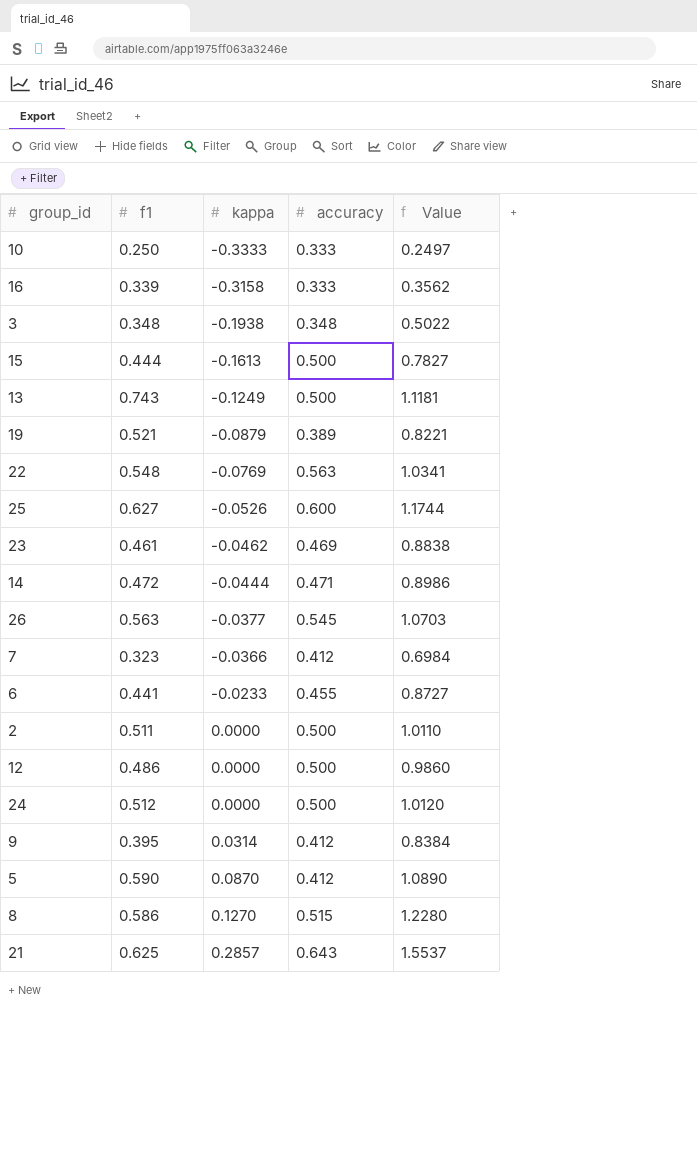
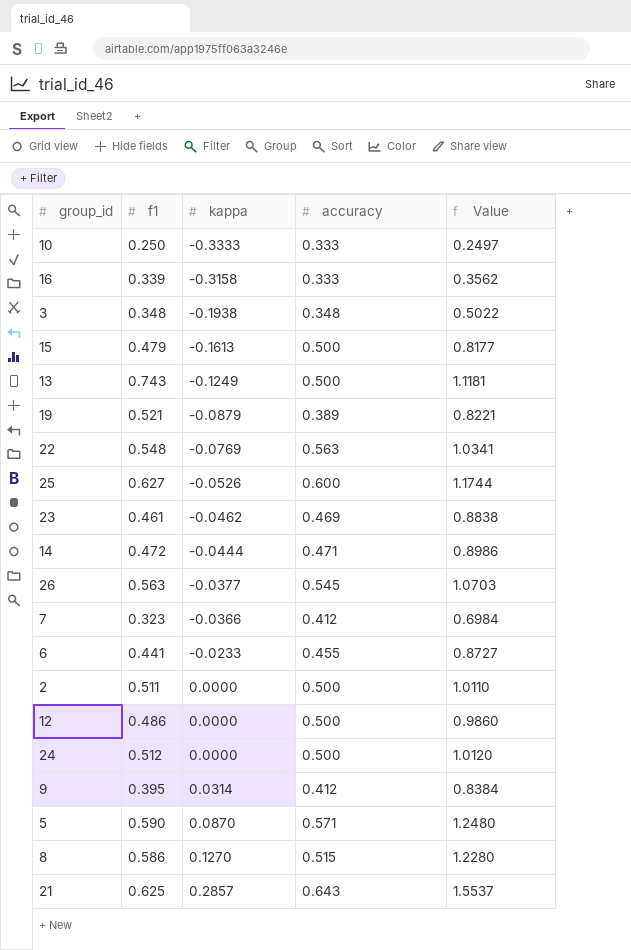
15 | f1: 0.444 -> 0.479
15 | Value: 0.7827 -> 0.8177
5 | accuracy: 0.412 -> 0.571
5 | Value: 1.0890 -> 1.2480

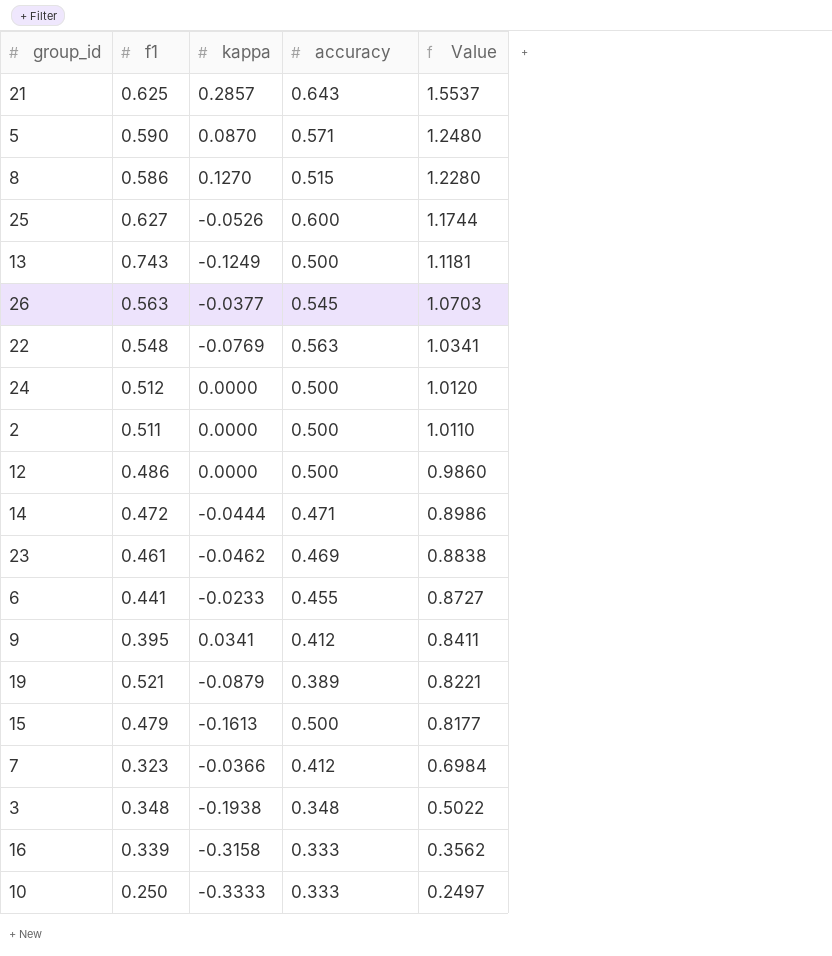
row order: kappa ascending -> Value descending
9 | kappa: 0.0314 -> 0.0341
9 | Value: 0.8384 -> 0.8411

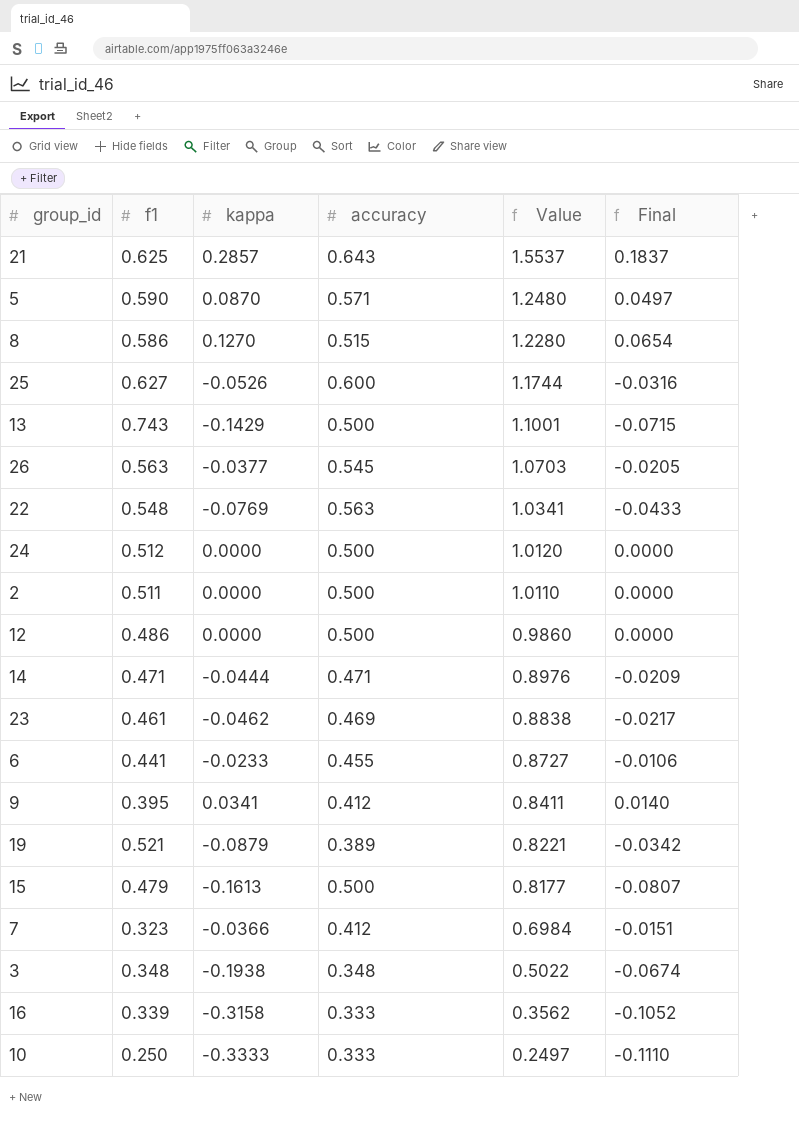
column Final | formula: none -> [kappa] * [accuracy]
13 | kappa: -0.1249 -> -0.1429
13 | Value: 1.1181 -> 1.1001
14 | f1: 0.472 -> 0.471
14 | Value: 0.8986 -> 0.8976

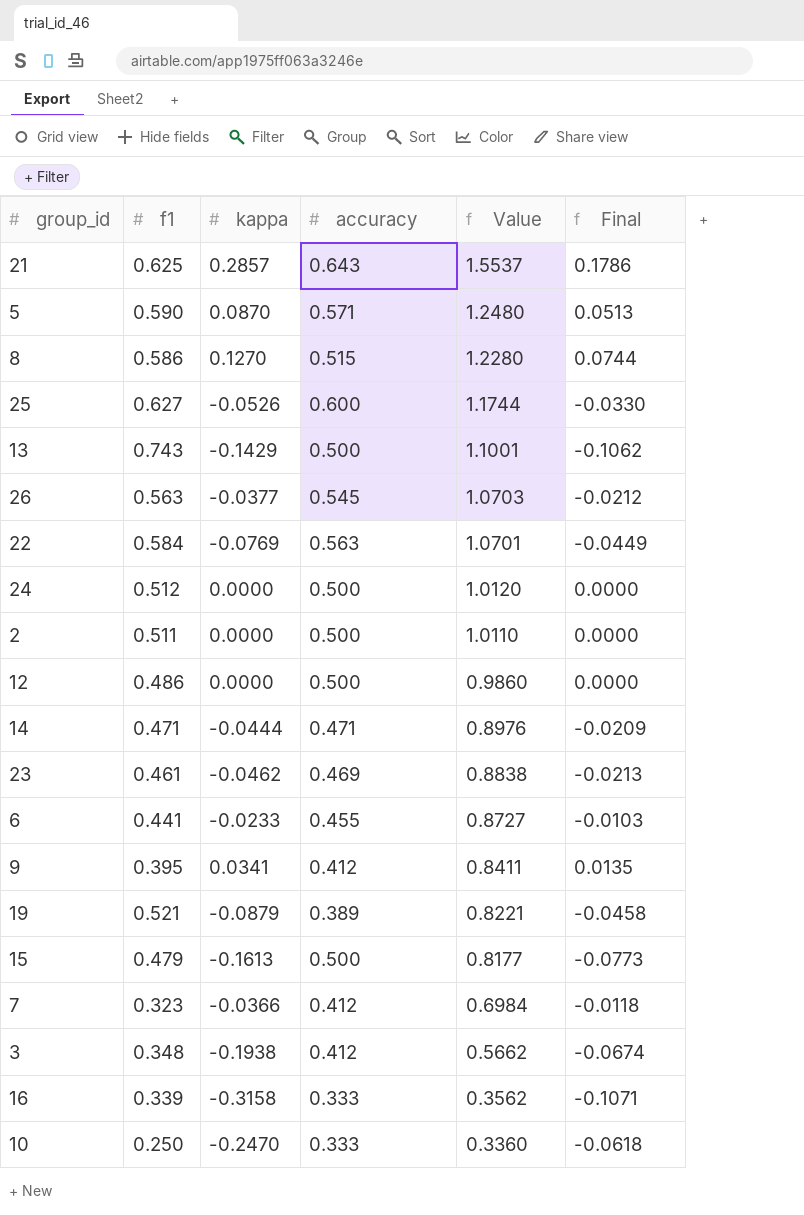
column Final | formula: [kappa] * [accuracy] -> [f1] * [kappa]
22 | f1: 0.548 -> 0.584
22 | Value: 1.0341 -> 1.0701
3 | accuracy: 0.348 -> 0.412
3 | Value: 0.5022 -> 0.5662
10 | kappa: -0.3333 -> -0.2470
10 | Value: 0.2497 -> 0.3360

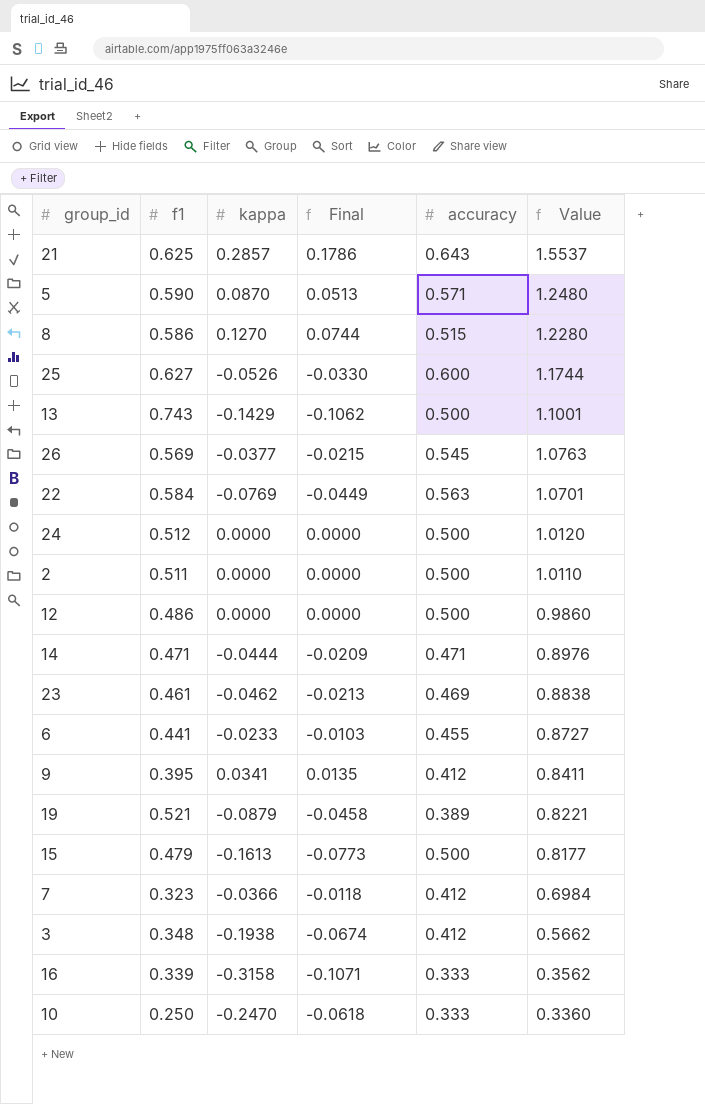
column Final | position: 6 -> 4
26 | f1: 0.563 -> 0.569
26 | Final: -0.0212 -> -0.0215
26 | Value: 1.0703 -> 1.0763

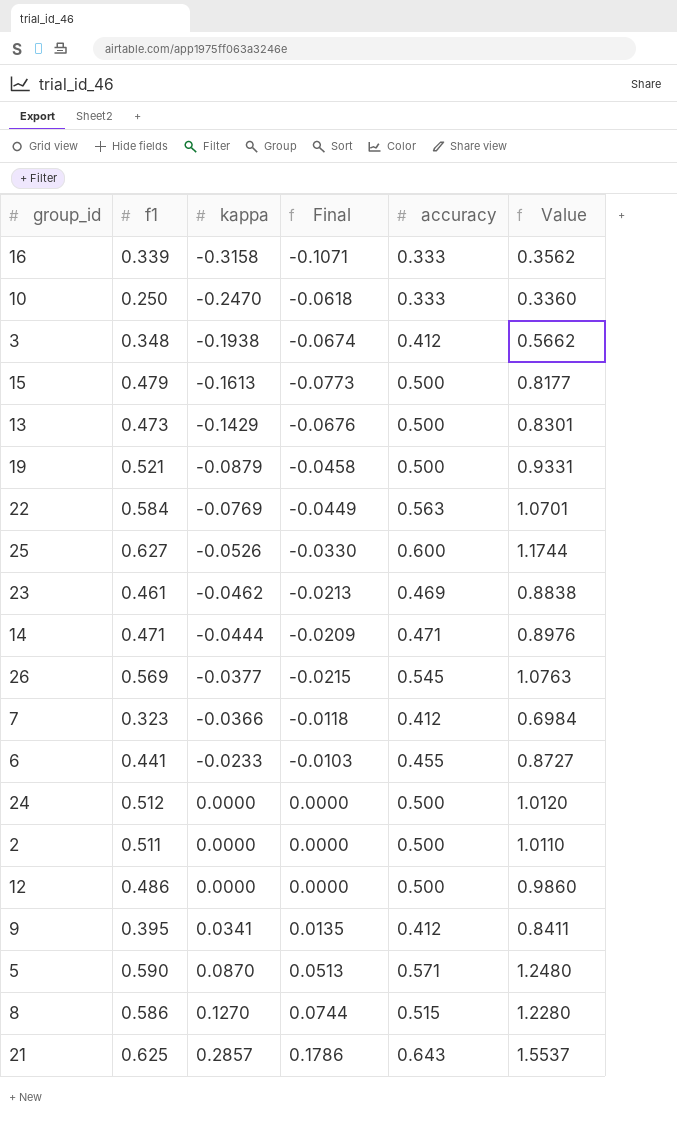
row order: Value descending -> kappa ascending
13 | f1: 0.743 -> 0.473
13 | Final: -0.1062 -> -0.0676
13 | Value: 1.1001 -> 0.8301
19 | accuracy: 0.389 -> 0.500
19 | Value: 0.8221 -> 0.9331

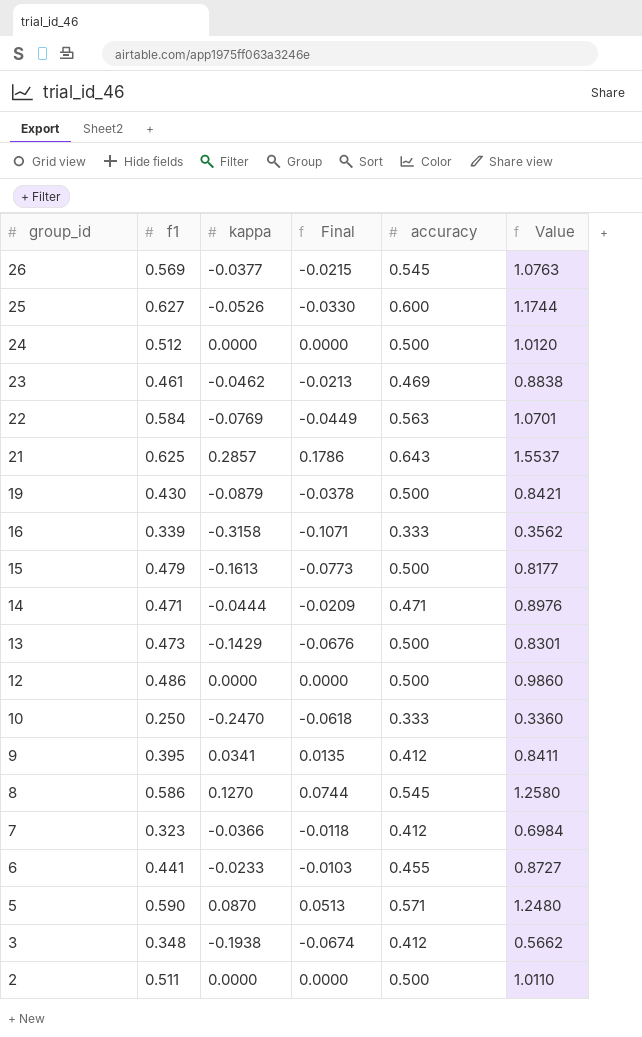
row order: kappa ascending -> group_id descending
19 | f1: 0.521 -> 0.430
19 | Final: -0.0458 -> -0.0378
19 | Value: 0.9331 -> 0.8421
8 | accuracy: 0.515 -> 0.545
8 | Value: 1.2280 -> 1.2580

